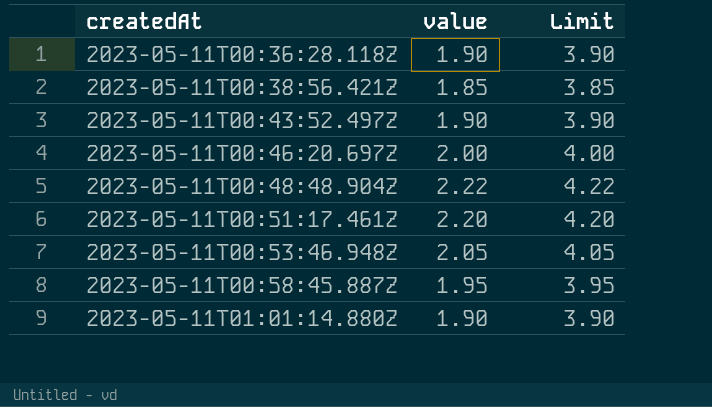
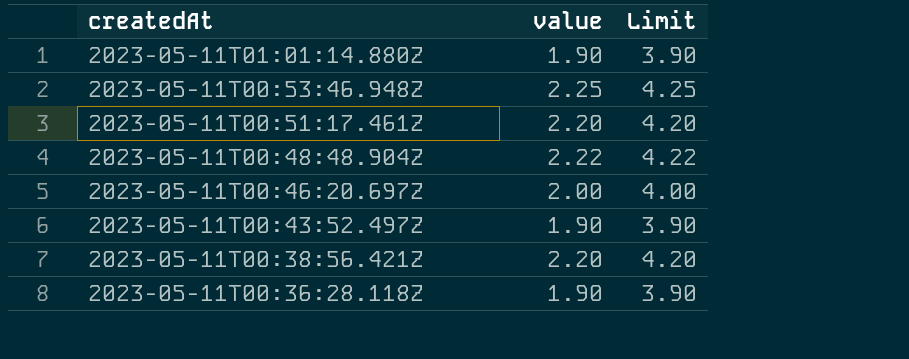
row order: createdAt ascending -> createdAt descending
row 2023-05-11T00:58:45.887Z: 1.95 | 3.95 -> none
2023-05-11T00:53:46.948Z | value: 2.05 -> 2.25
2023-05-11T00:53:46.948Z | Limit: 4.05 -> 4.25
2023-05-11T00:38:56.421Z | value: 1.85 -> 2.20
2023-05-11T00:38:56.421Z | Limit: 3.85 -> 4.20

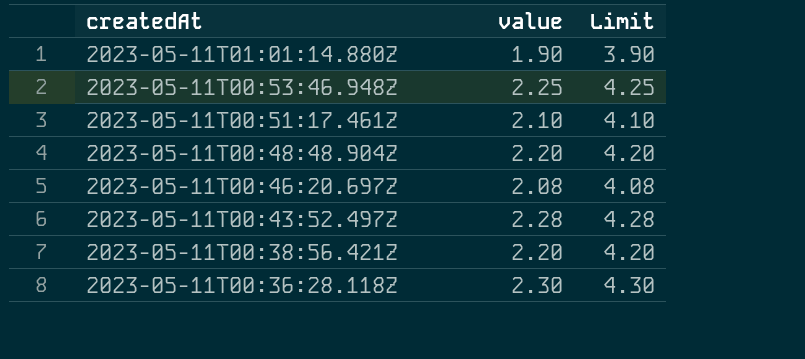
2023-05-11T00:51:17.461Z | value: 2.20 -> 2.10
2023-05-11T00:51:17.461Z | Limit: 4.20 -> 4.10
2023-05-11T00:48:48.904Z | value: 2.22 -> 2.20
2023-05-11T00:48:48.904Z | Limit: 4.22 -> 4.20
2023-05-11T00:46:20.697Z | value: 2.00 -> 2.08
2023-05-11T00:46:20.697Z | Limit: 4.00 -> 4.08
2023-05-11T00:43:52.497Z | value: 1.90 -> 2.28
2023-05-11T00:43:52.497Z | Limit: 3.90 -> 4.28
2023-05-11T00:36:28.118Z | value: 1.90 -> 2.30
2023-05-11T00:36:28.118Z | Limit: 3.90 -> 4.30

